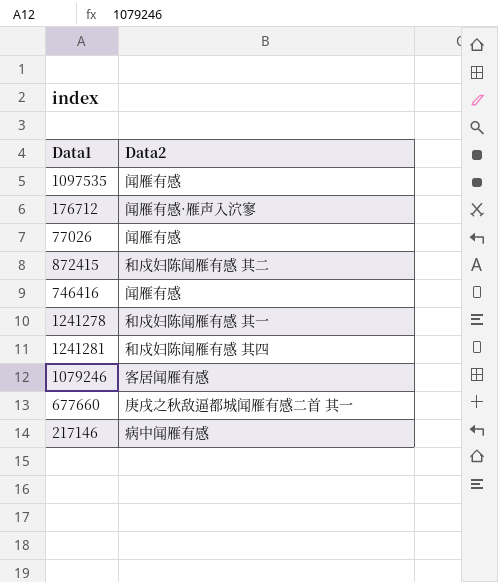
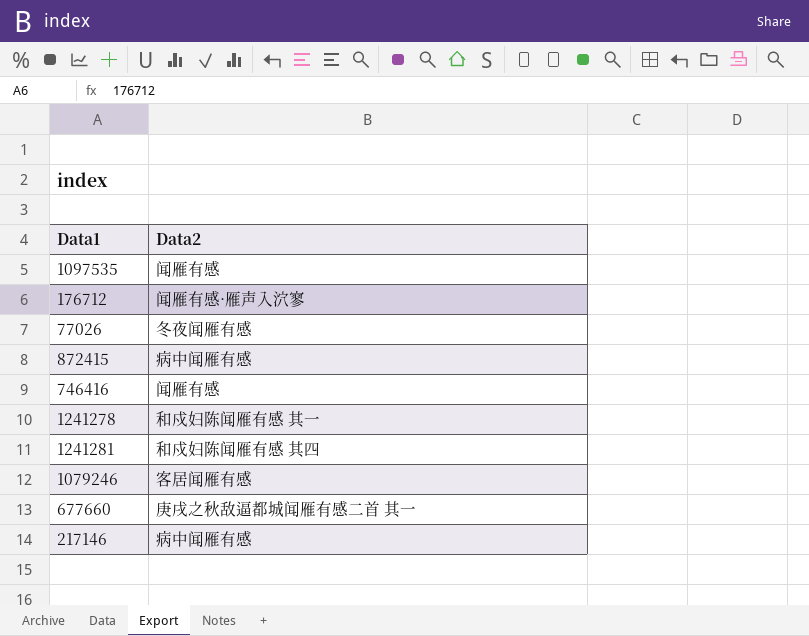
77026 | Data2: 闻雁有感 -> 冬夜闻雁有感
872415 | Data2: 和戍妇陈闻雁有感 其二 -> 病中闻雁有感

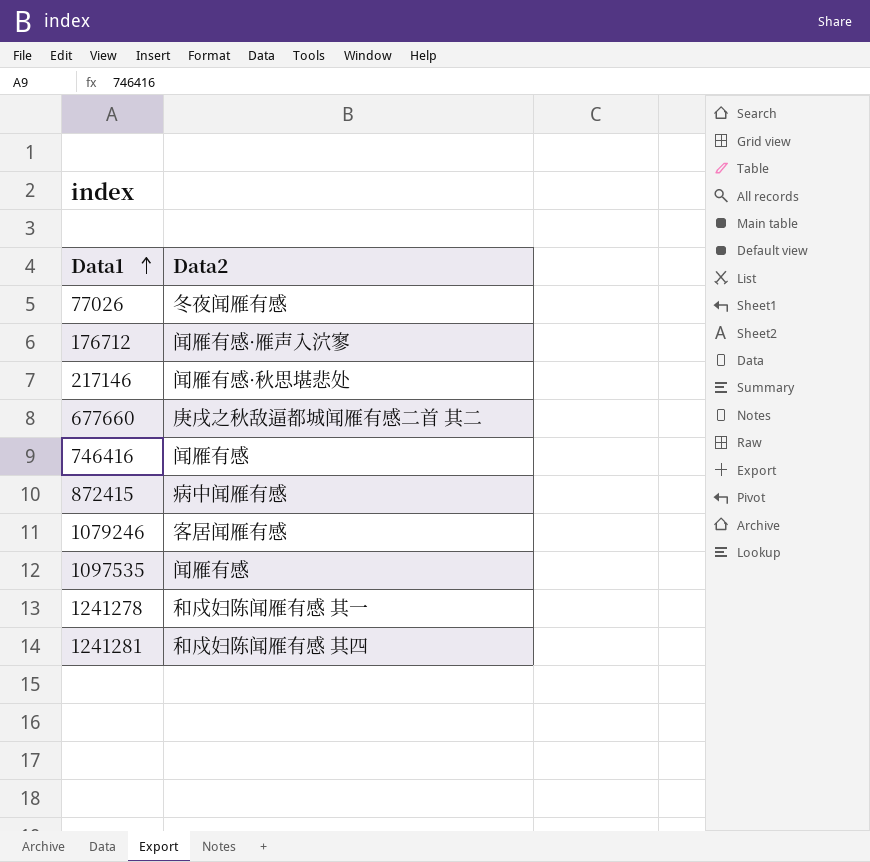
row order: none -> Data1 ascending
217146 | Data2: 病中闻雁有感 -> 闻雁有感·秋思堪悲处
677660 | Data2: 庚戌之秋敌逼都城闻雁有感二首 其一 -> 庚戌之秋敌逼都城闻雁有感二首 其二

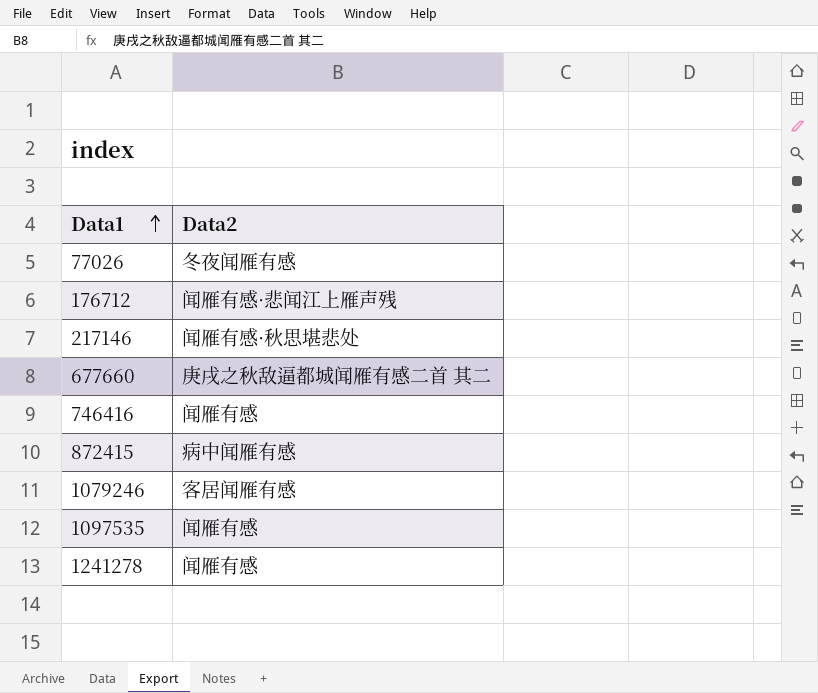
row 1241281: 和戍妇陈闻雁有感 其四 -> none
176712 | Data2: 闻雁有感·雁声入泬寥 -> 闻雁有感·悲闻江上雁声残
1241278 | Data2: 和戍妇陈闻雁有感 其一 -> 闻雁有感

